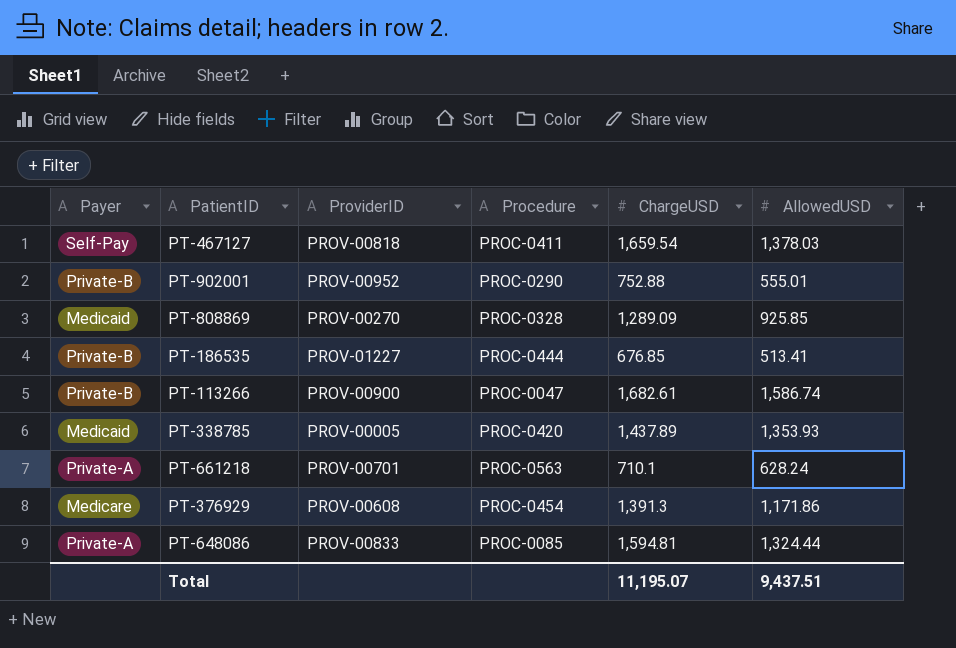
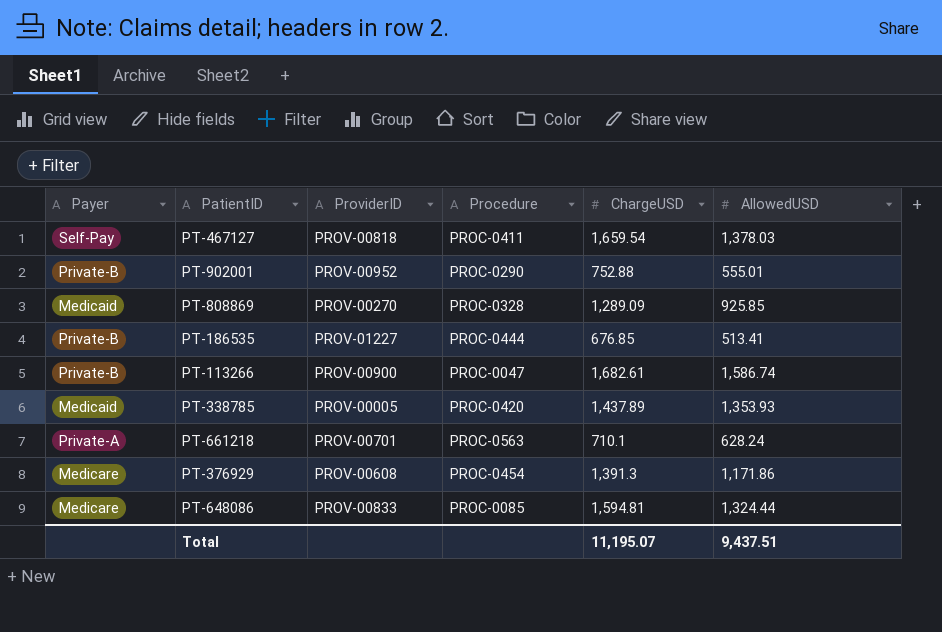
PT-648086 | Payer: Private-A -> Medicare

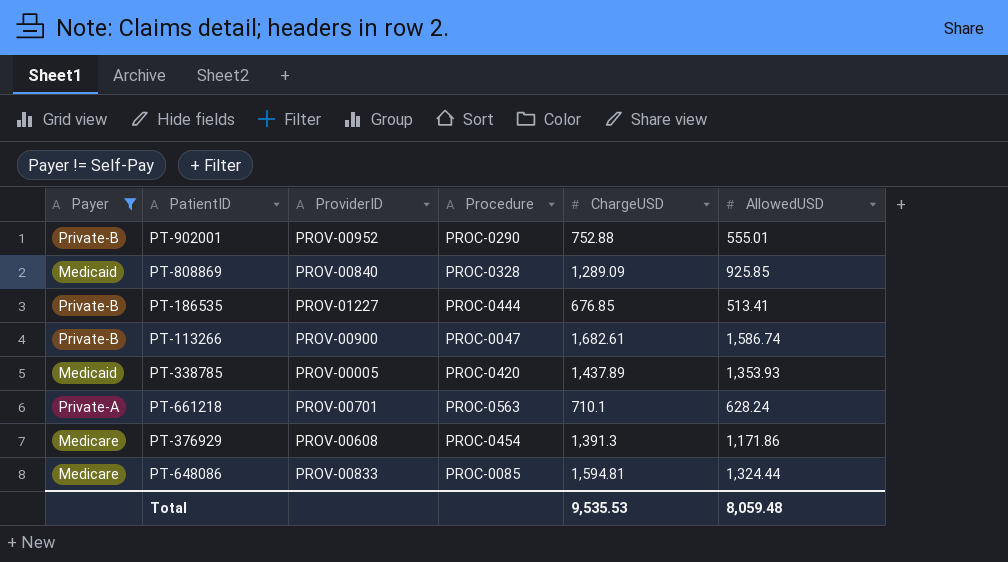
filter: none -> Payer != Self-Pay
PT-808869 | ProviderID: PROV-00270 -> PROV-00840
Total | ChargeUSD: 11,195.07 -> 9,535.53
Total | AllowedUSD: 9,437.51 -> 8,059.48

